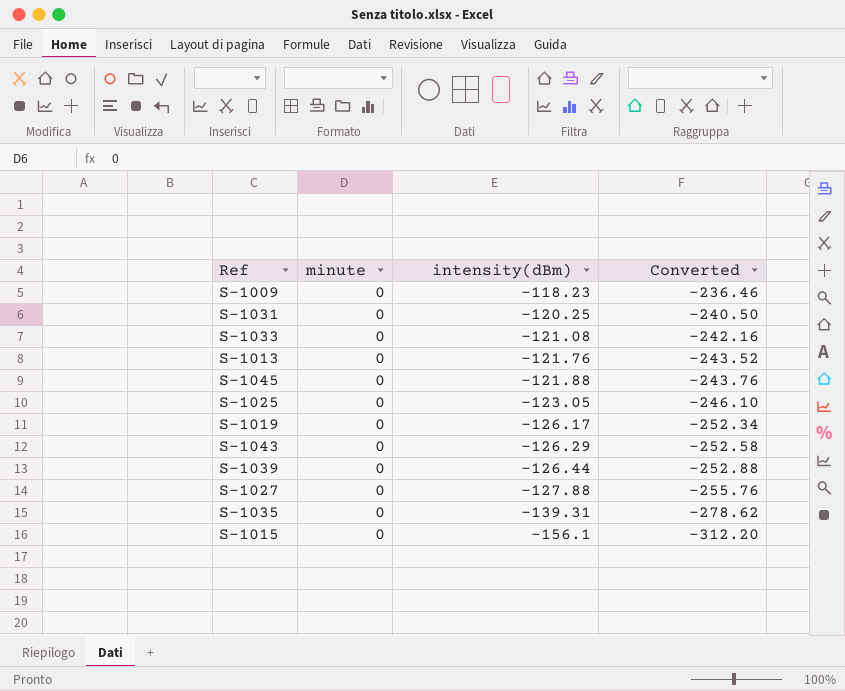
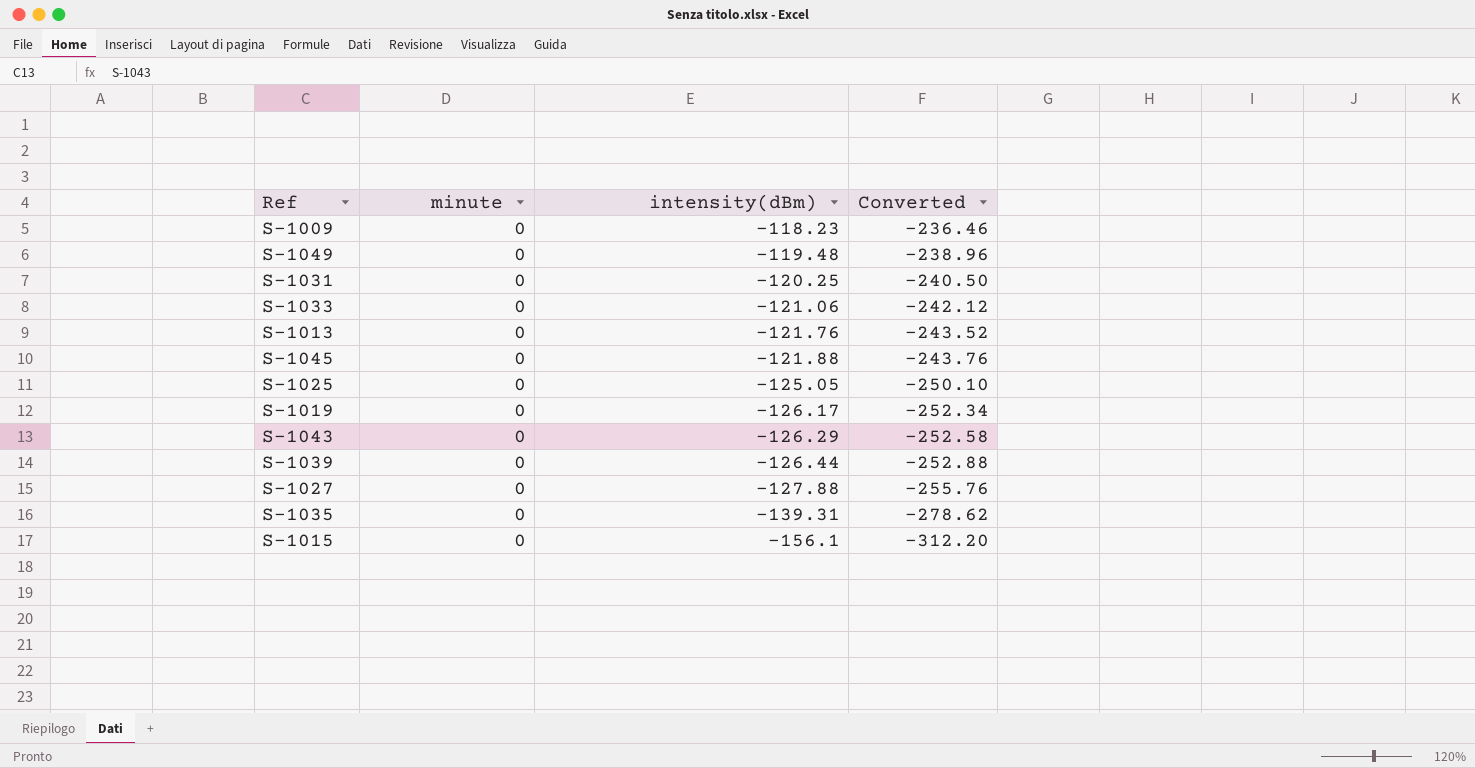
row S-1049: none -> 0 | -119.48 | -238.96
S-1033 | intensity(dBm): -121.08 -> -121.06
S-1033 | Converted: -242.16 -> -242.12
S-1025 | intensity(dBm): -123.05 -> -125.05
S-1025 | Converted: -246.10 -> -250.10

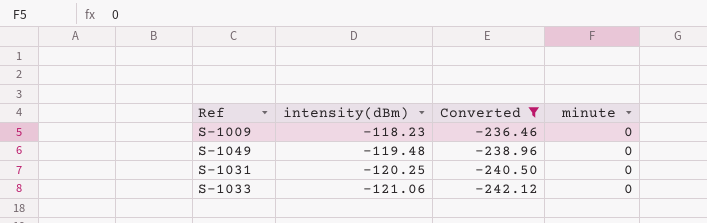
filter: none -> Converted >= -242.12
column minute | position: 2 -> 4

